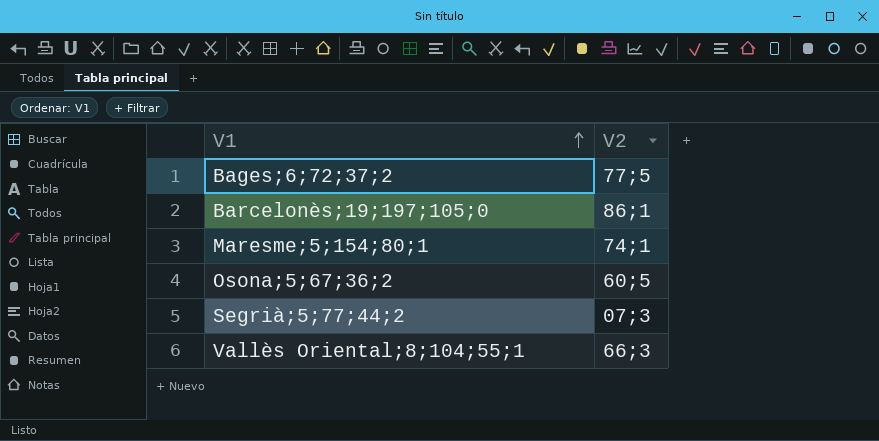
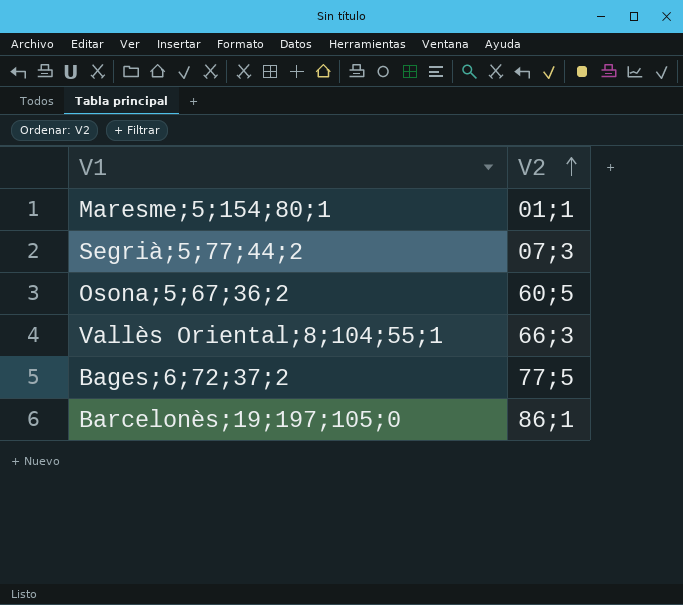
row order: V1 ascending -> V2 ascending
Maresme;5;154;80;1 | V2: 74;1 -> 01;1

